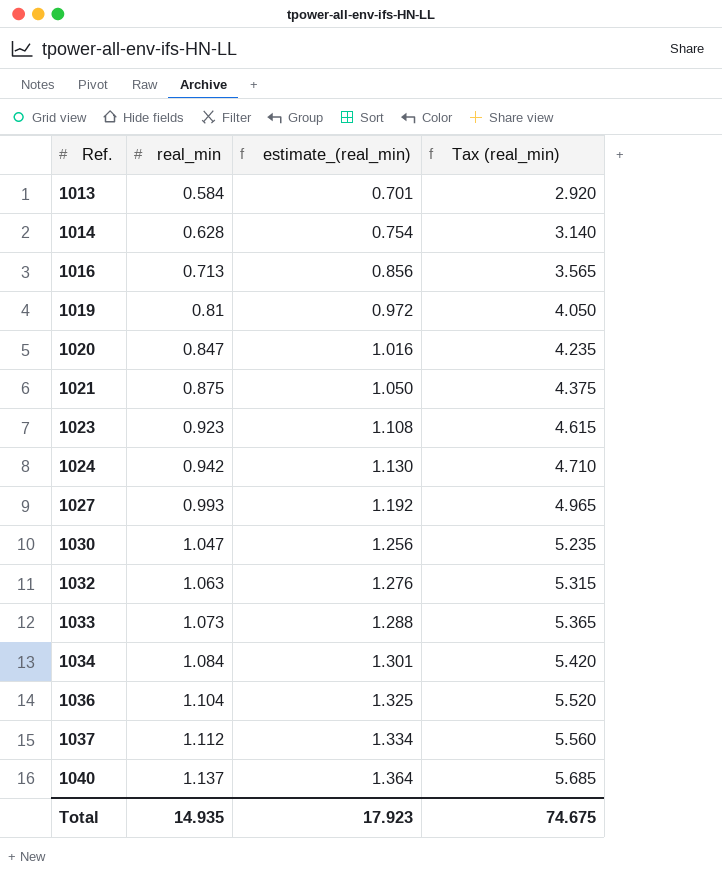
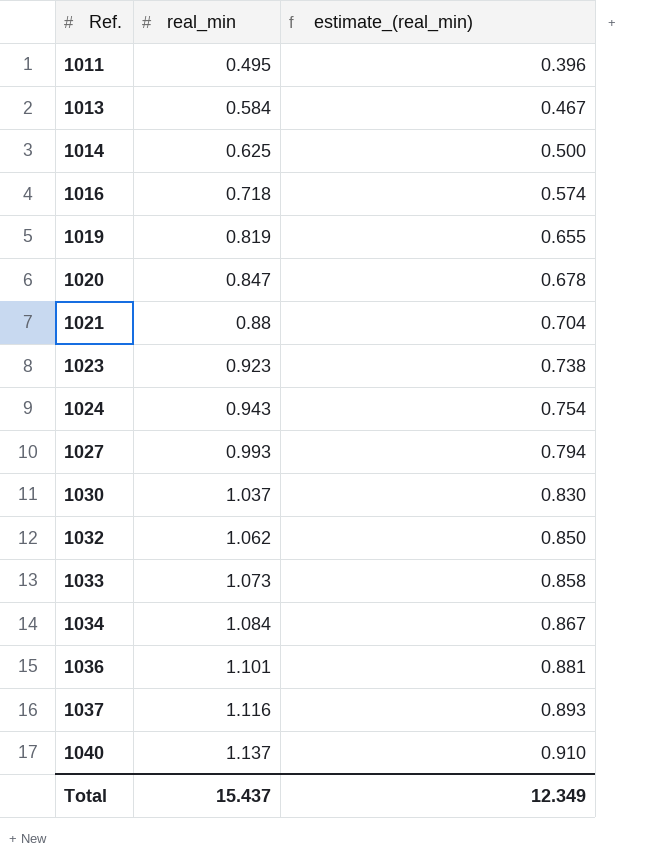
column Tax (real_min) | formula: [real_min] * 5 -> none
column estimate_(real_min) | formula: [real_min] * 1.2 -> [real_min] * 0.8
row 1011: none -> 0.495 | 0.396
1014 | real_min: 0.628 -> 0.625
1016 | real_min: 0.713 -> 0.718
1019 | real_min: 0.81 -> 0.819
1021 | real_min: 0.875 -> 0.88
1024 | real_min: 0.942 -> 0.943
1030 | real_min: 1.047 -> 1.037
1032 | real_min: 1.063 -> 1.062
1036 | real_min: 1.104 -> 1.101
1037 | real_min: 1.112 -> 1.116
Total | real_min: 14.935 -> 15.437
Total | estimate_(real_min): 17.923 -> 12.349

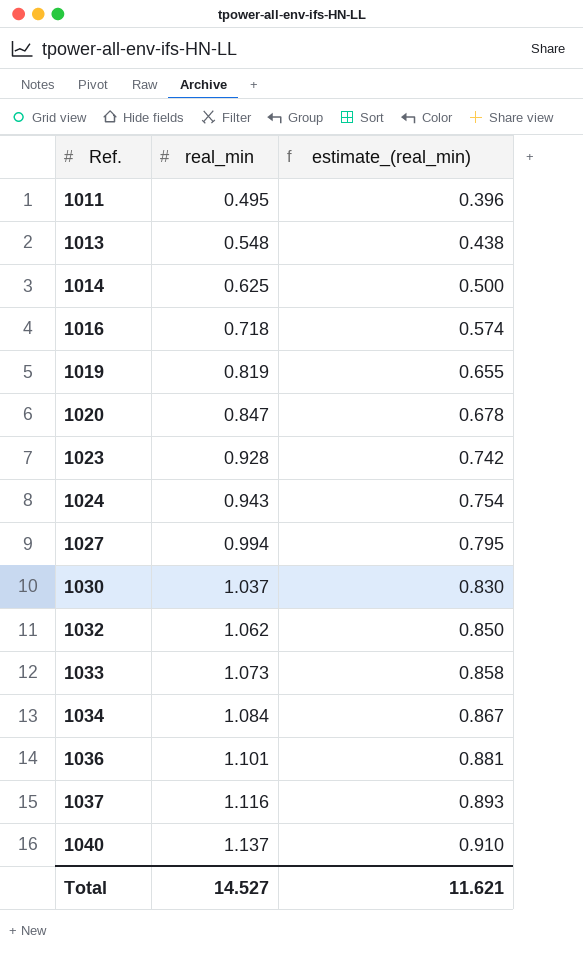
row 1021: 0.88 | 0.704 -> none
1013 | real_min: 0.584 -> 0.548
1013 | estimate_(real_min): 0.467 -> 0.438
1023 | real_min: 0.923 -> 0.928
1023 | estimate_(real_min): 0.738 -> 0.742
1027 | real_min: 0.993 -> 0.994
1027 | estimate_(real_min): 0.794 -> 0.795
Total | real_min: 15.437 -> 14.527
Total | estimate_(real_min): 12.349 -> 11.621

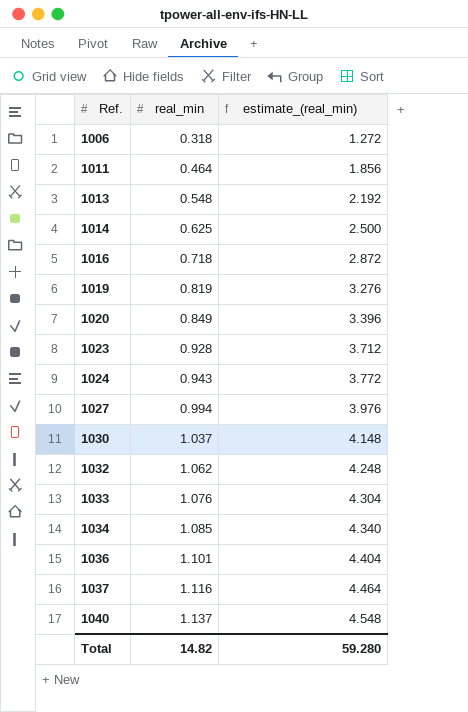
column estimate_(real_min) | formula: [real_min] * 0.8 -> [real_min] * 4
row 1006: none -> 0.318 | 1.272
1011 | real_min: 0.495 -> 0.464
1020 | real_min: 0.847 -> 0.849
1033 | real_min: 1.073 -> 1.076
1034 | real_min: 1.084 -> 1.085
Total | real_min: 14.527 -> 14.82
Total | estimate_(real_min): 11.621 -> 59.280

